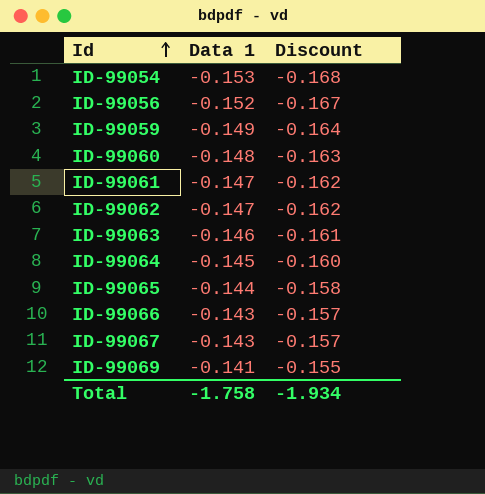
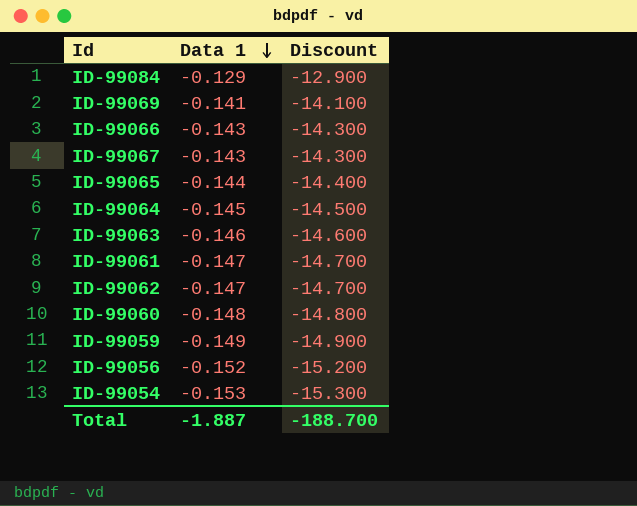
row order: Id ascending -> Data 1 descending
column Discount | formula: [Data 1] * 1.1 -> [Data 1] * 100
row ID-99084: none -> -0.129 | -12.900
Total | Data 1: -1.758 -> -1.887
Total | Discount: -1.934 -> -188.700

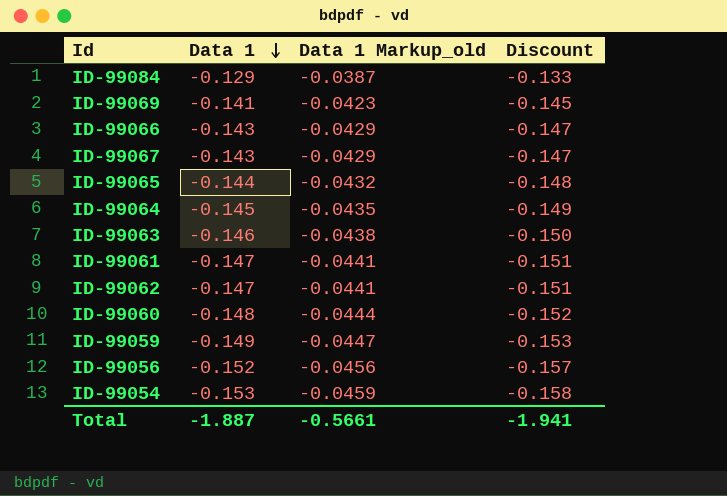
column Data 1 Markup_old | formula: none -> [Data 1] * 0.3
column Discount | formula: [Data 1] * 100 -> [Data 1] * 1.03
Total | Discount: -188.700 -> -1.941

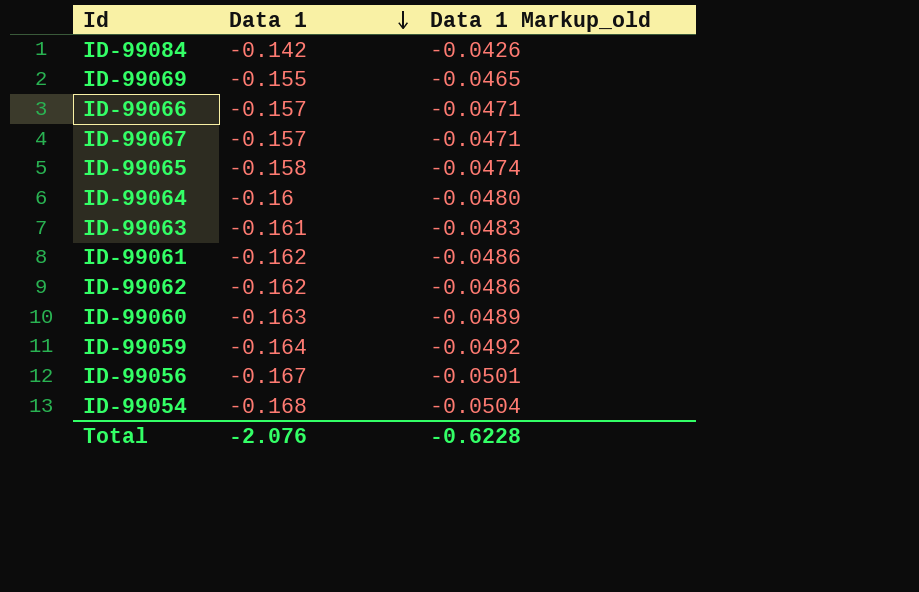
column Discount | formula: [Data 1] * 1.03 -> none
ID-99084 | Data 1: -0.129 -> -0.142
ID-99084 | Data 1 Markup_old: -0.0387 -> -0.0426
ID-99069 | Data 1: -0.141 -> -0.155
ID-99069 | Data 1 Markup_old: -0.0423 -> -0.0465
ID-99066 | Data 1: -0.143 -> -0.157
ID-99066 | Data 1 Markup_old: -0.0429 -> -0.0471
ID-99067 | Data 1: -0.143 -> -0.157
ID-99067 | Data 1 Markup_old: -0.0429 -> -0.0471
ID-99065 | Data 1: -0.144 -> -0.158
ID-99065 | Data 1 Markup_old: -0.0432 -> -0.0474
ID-99064 | Data 1: -0.145 -> -0.16
ID-99064 | Data 1 Markup_old: -0.0435 -> -0.0480
ID-99063 | Data 1: -0.146 -> -0.161
ID-99063 | Data 1 Markup_old: -0.0438 -> -0.0483
ID-99061 | Data 1: -0.147 -> -0.162
ID-99061 | Data 1 Markup_old: -0.0441 -> -0.0486
ID-99062 | Data 1: -0.147 -> -0.162
ID-99062 | Data 1 Markup_old: -0.0441 -> -0.0486
ID-99060 | Data 1: -0.148 -> -0.163
ID-99060 | Data 1 Markup_old: -0.0444 -> -0.0489
ID-99059 | Data 1: -0.149 -> -0.164
ID-99059 | Data 1 Markup_old: -0.0447 -> -0.0492
ID-99056 | Data 1: -0.152 -> -0.167
ID-99056 | Data 1 Markup_old: -0.0456 -> -0.0501
ID-99054 | Data 1: -0.153 -> -0.168
ID-99054 | Data 1 Markup_old: -0.0459 -> -0.0504
Total | Data 1: -1.887 -> -2.076
Total | Data 1 Markup_old: -0.5661 -> -0.6228

